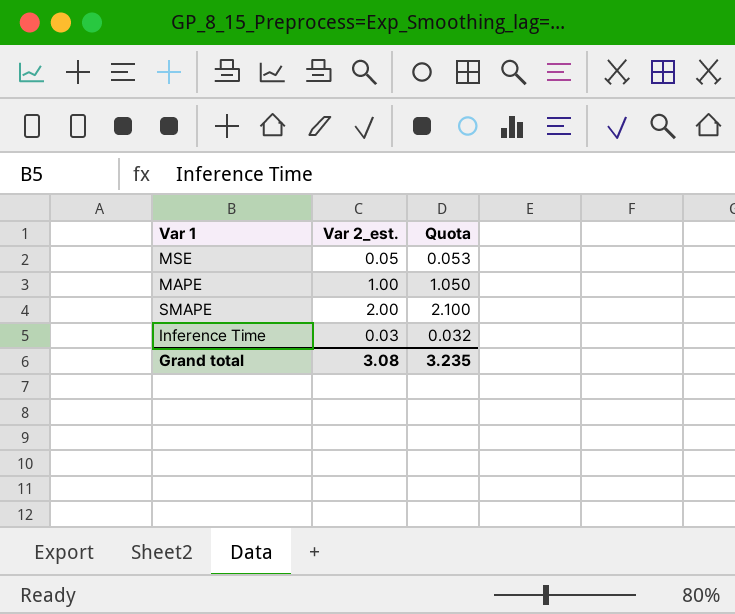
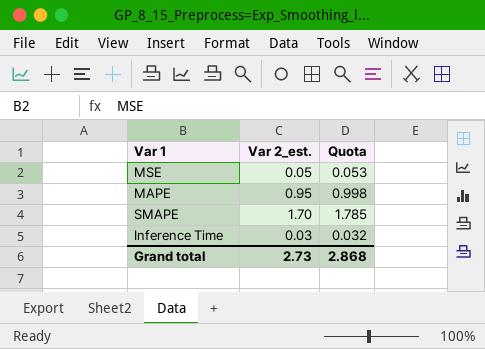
MAPE | Var 2_est.: 1.00 -> 0.95
MAPE | Quota: 1.050 -> 0.998
SMAPE | Var 2_est.: 2.00 -> 1.70
SMAPE | Quota: 2.100 -> 1.785
Grand total | Var 2_est.: 3.08 -> 2.73
Grand total | Quota: 3.235 -> 2.868

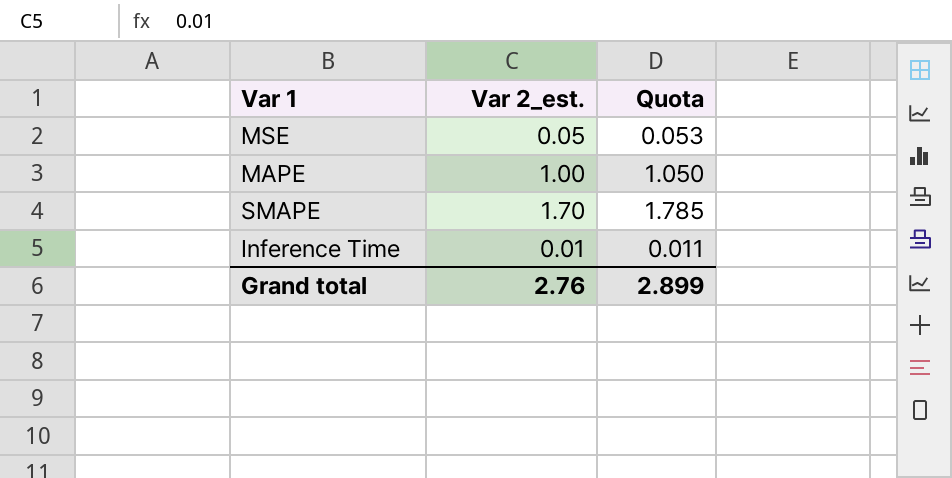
MAPE | Var 2_est.: 0.95 -> 1.00
MAPE | Quota: 0.998 -> 1.050
Inference Time | Var 2_est.: 0.03 -> 0.01
Inference Time | Quota: 0.032 -> 0.011
Grand total | Var 2_est.: 2.73 -> 2.76
Grand total | Quota: 2.868 -> 2.899

